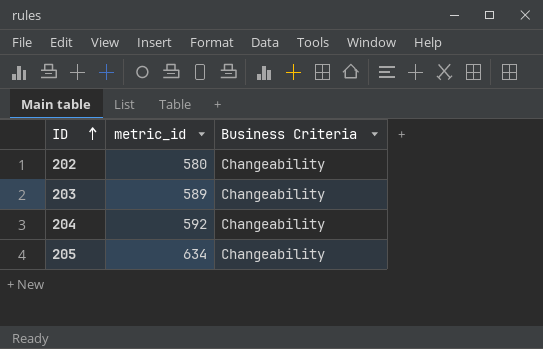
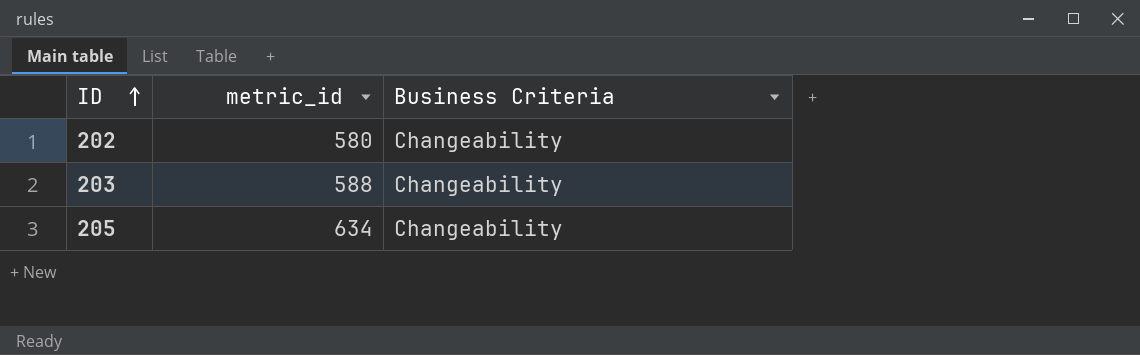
row 204: 592 | Changeability -> none
203 | metric_id: 589 -> 588

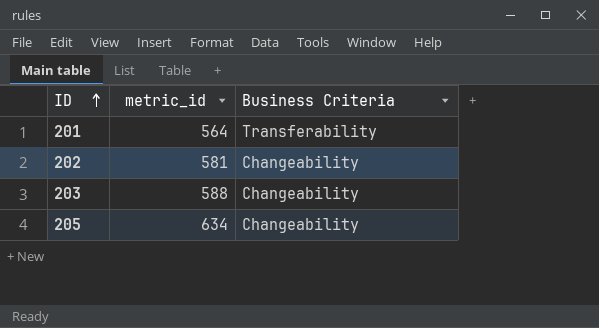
row 201: none -> 564 | Transferability
202 | metric_id: 580 -> 581

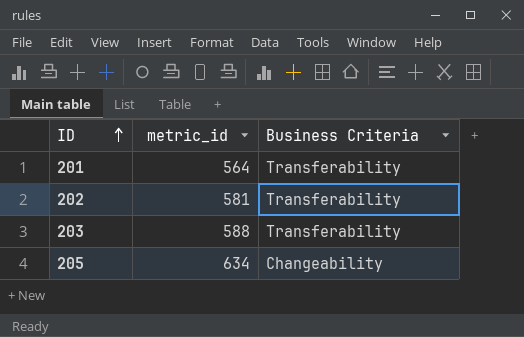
202 | Business Criteria: Changeability -> Transferability
203 | Business Criteria: Changeability -> Transferability

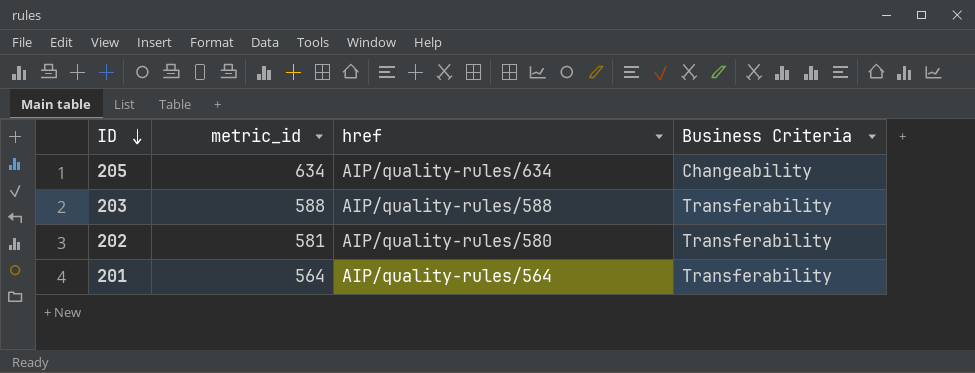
row order: ID ascending -> ID descending
column href | position: none -> 3

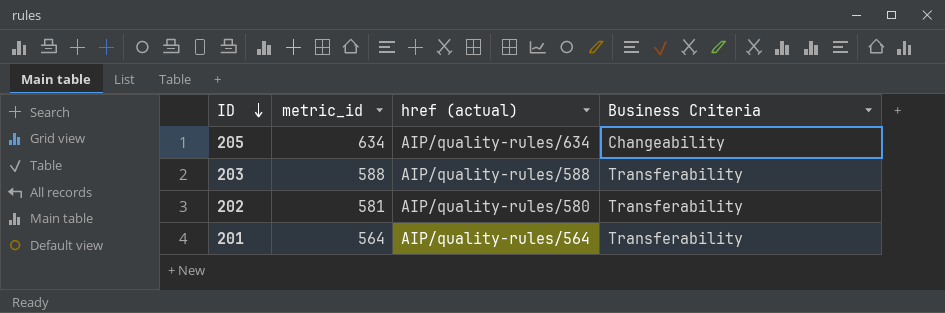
column name: href -> href (actual)

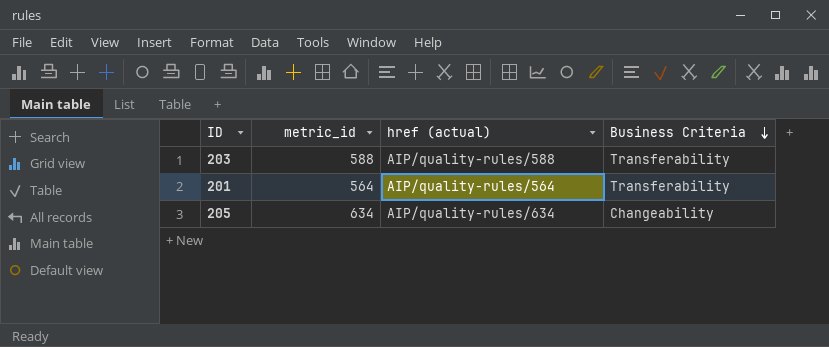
row order: ID descending -> Business Criteria descending
row 202: 581 | AIP/quality-rules/580 | Transferability -> none

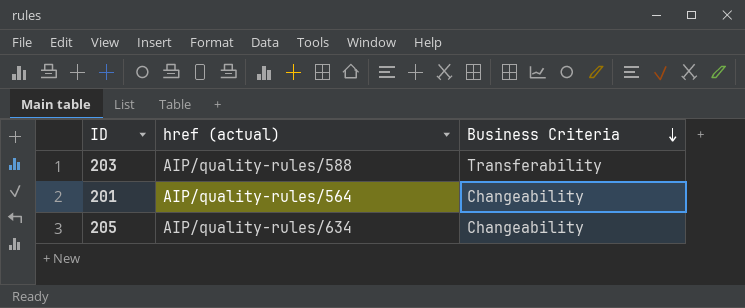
column metric_id | position: 2 -> none
201 | Business Criteria: Transferability -> Changeability

